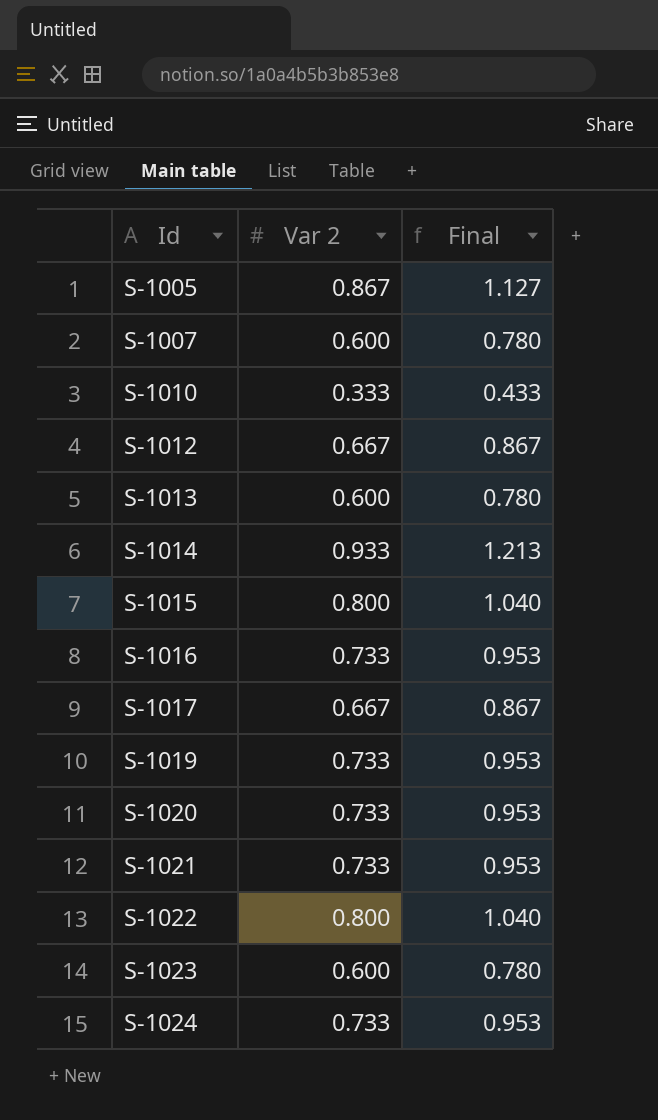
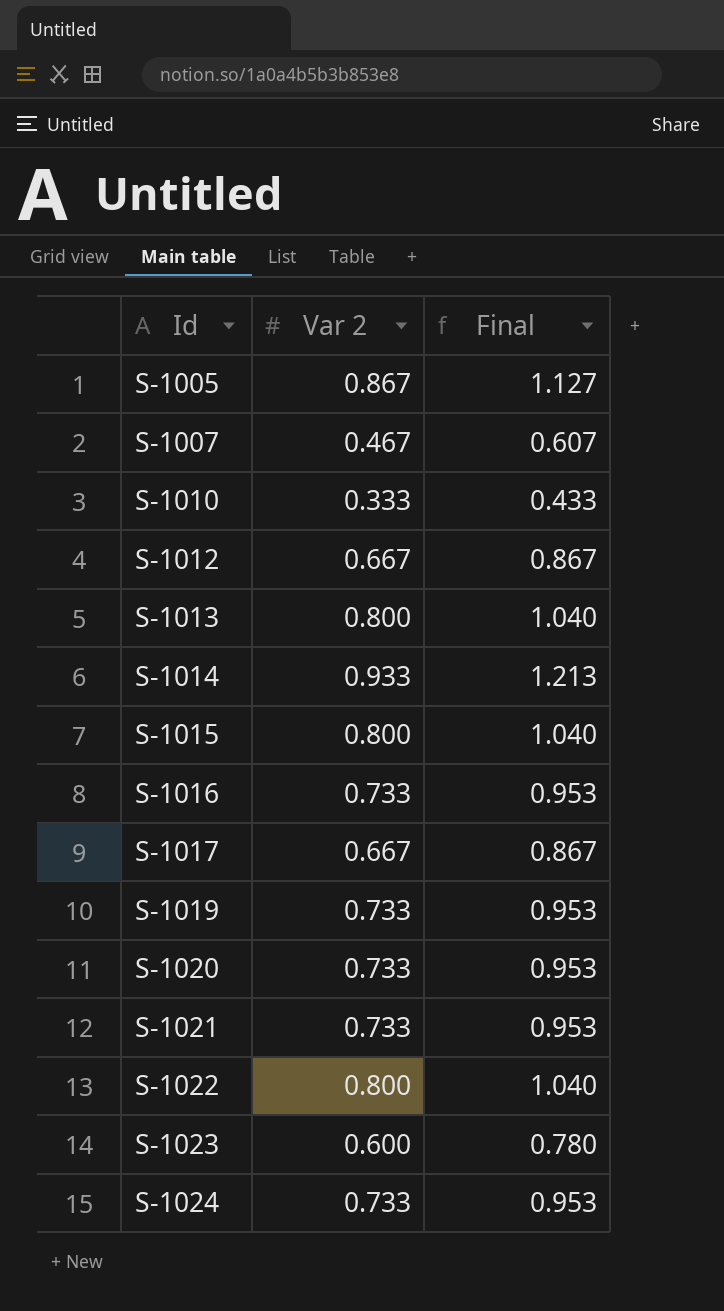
S-1007 | Var 2: 0.600 -> 0.467
S-1007 | Final: 0.780 -> 0.607
S-1013 | Var 2: 0.600 -> 0.800
S-1013 | Final: 0.780 -> 1.040

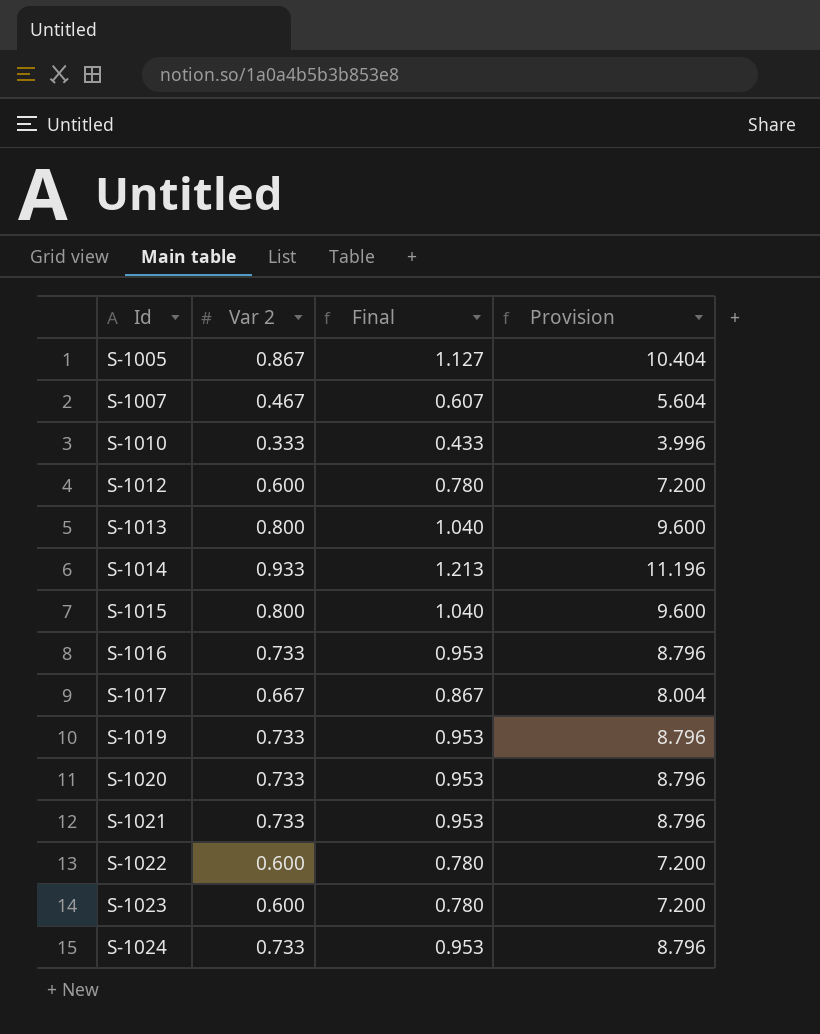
column Provision | formula: none -> [Var 2] * 12
S-1012 | Var 2: 0.667 -> 0.600
S-1012 | Final: 0.867 -> 0.780
S-1022 | Var 2: 0.800 -> 0.600
S-1022 | Final: 1.040 -> 0.780

